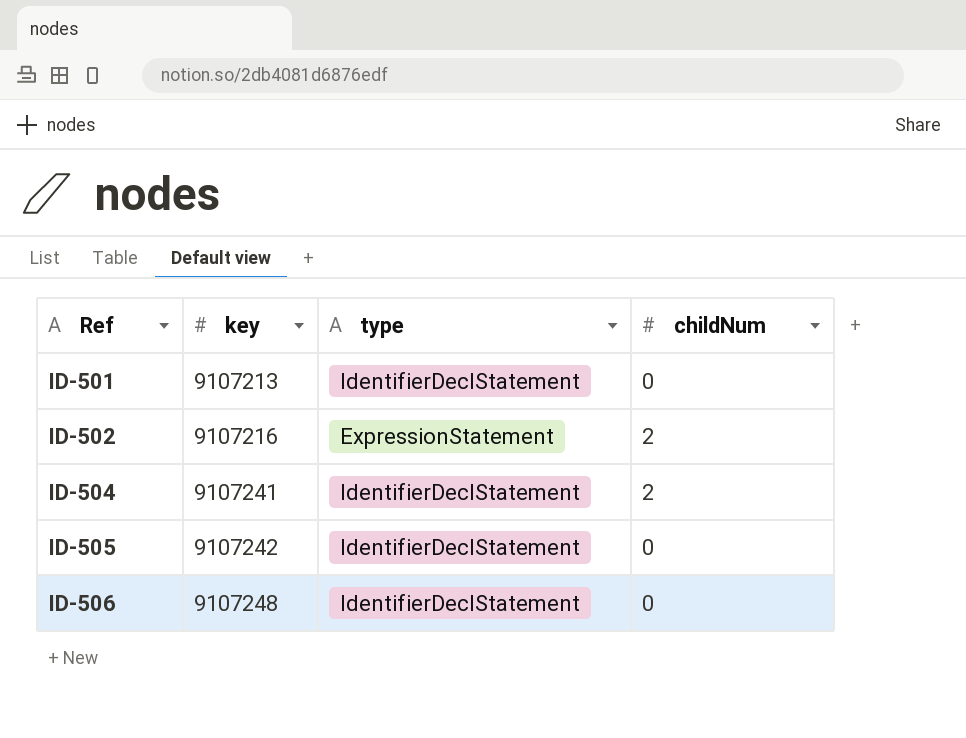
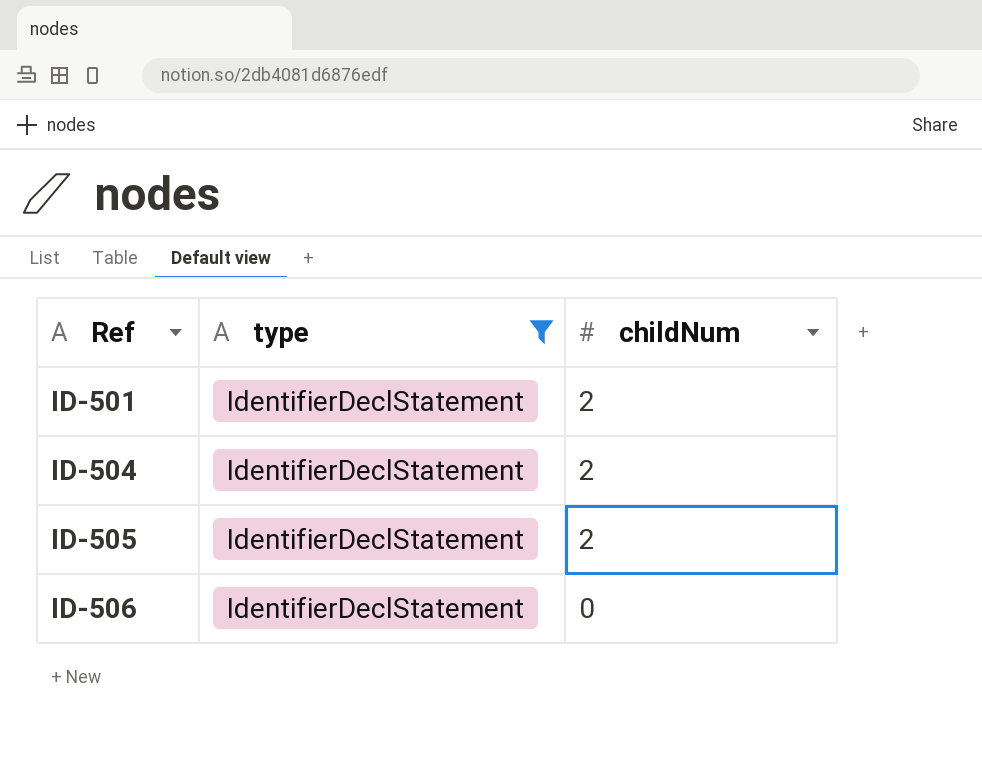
filter: none -> type = IdentifierDeclStatement
column key | position: 2 -> none
ID-501 | childNum: 0 -> 2
ID-505 | childNum: 0 -> 2

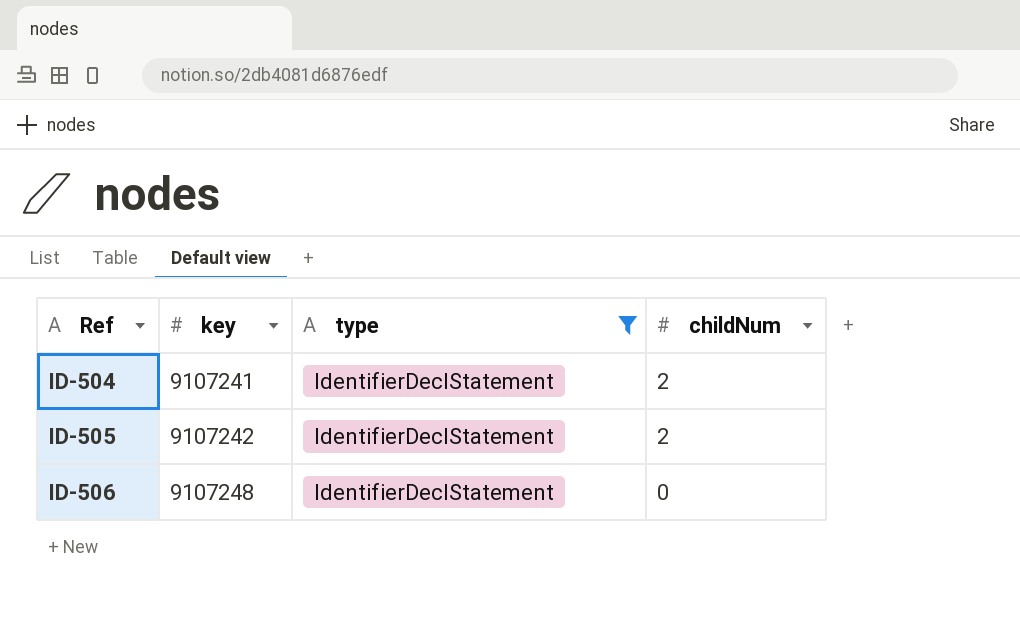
column key | position: none -> 2
row ID-501: IdentifierDeclStatement | 2 -> none

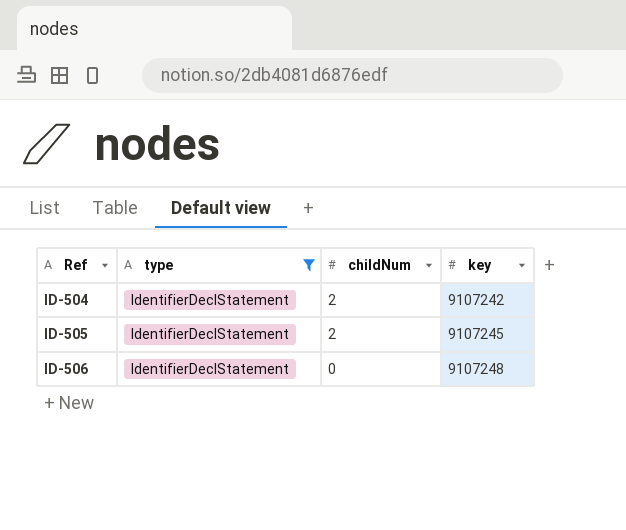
column key | position: 2 -> 4
ID-504 | key: 9107241 -> 9107242
ID-505 | key: 9107242 -> 9107245

